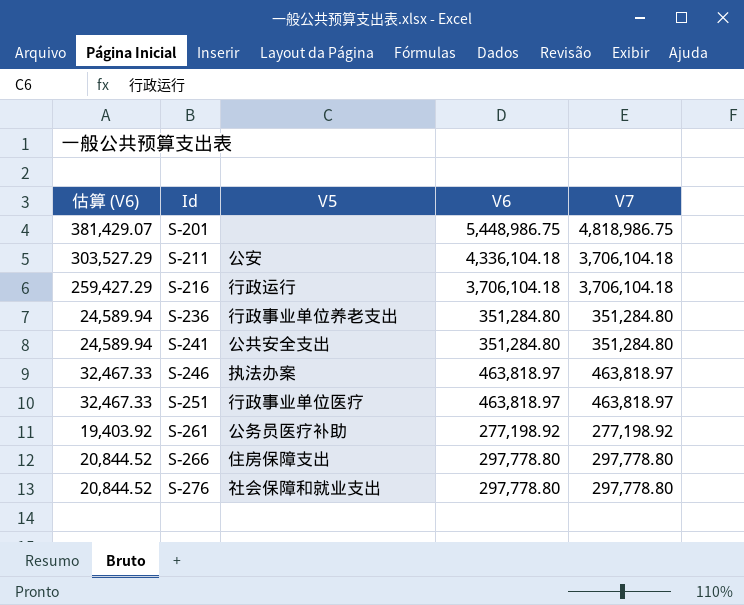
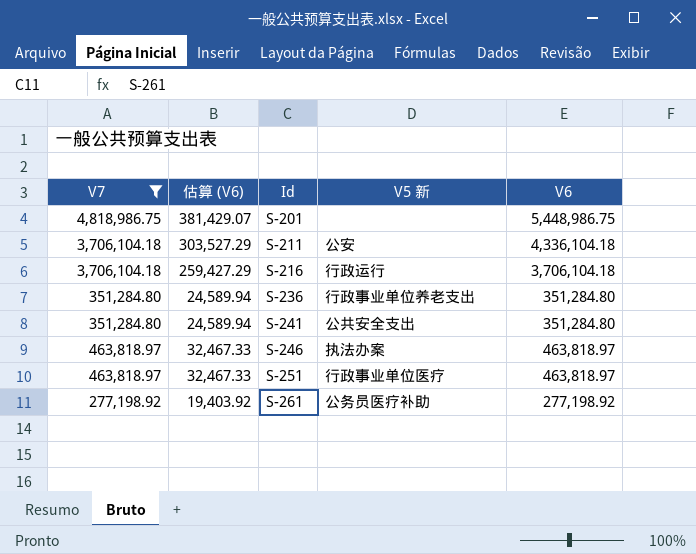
filter: none -> V7 != 297,778.80
column V7 | position: 5 -> 1
column name: V5 -> V5 新

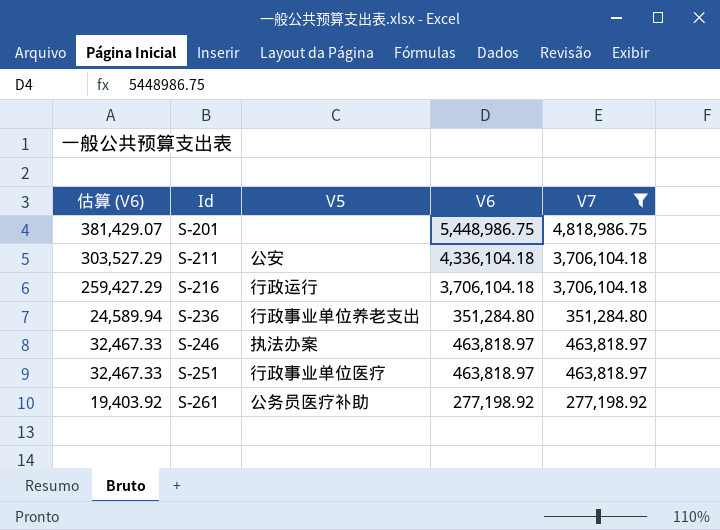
column name: V5 新 -> V5
column V7 | position: 1 -> 5
row S-241: 351,284.80 | 24,589.94 | 公共安全支出 | 351,284.80 -> none

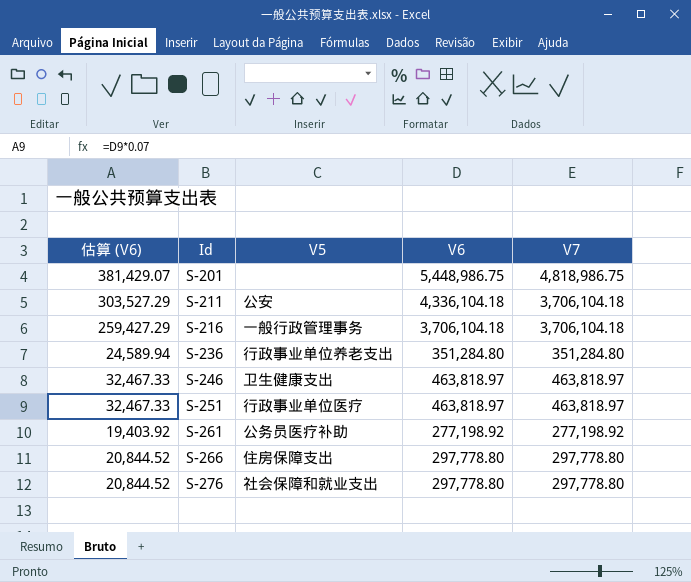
filter: V7 != 297,778.80 -> none
S-216 | V5: 行政运行 -> 一般行政管理事务
S-246 | V5: 执法办案 -> 卫生健康支出

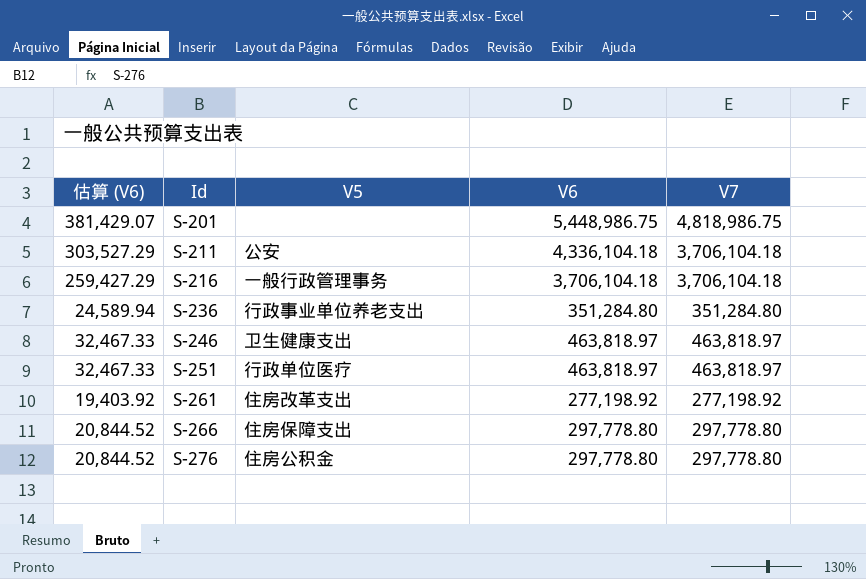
S-251 | V5: 行政事业单位医疗 -> 行政单位医疗
S-261 | V5: 公务员医疗补助 -> 住房改革支出
S-276 | V5: 社会保障和就业支出 -> 住房公积金

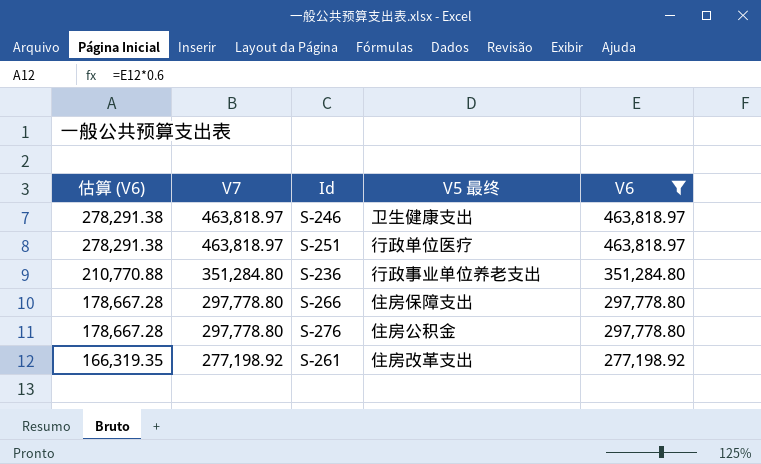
filter: none -> V6 <= 463,818.97
row order: Id ascending -> 估算 (V6) descending
column 估算 (V6) | formula: [V6] * 0.07 -> [V6] * 0.6
column V7 | position: 5 -> 2
column name: V5 -> V5 最终

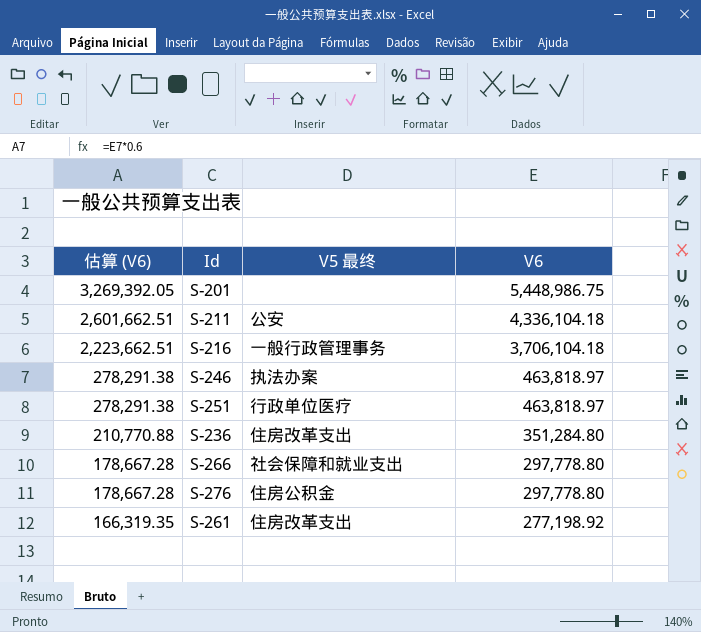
filter: V6 <= 463,818.97 -> none
column V7 | position: 2 -> none
S-246 | V5 最终: 卫生健康支出 -> 执法办案
S-236 | V5 最终: 行政事业单位养老支出 -> 住房改革支出
S-266 | V5 最终: 住房保障支出 -> 社会保障和就业支出

